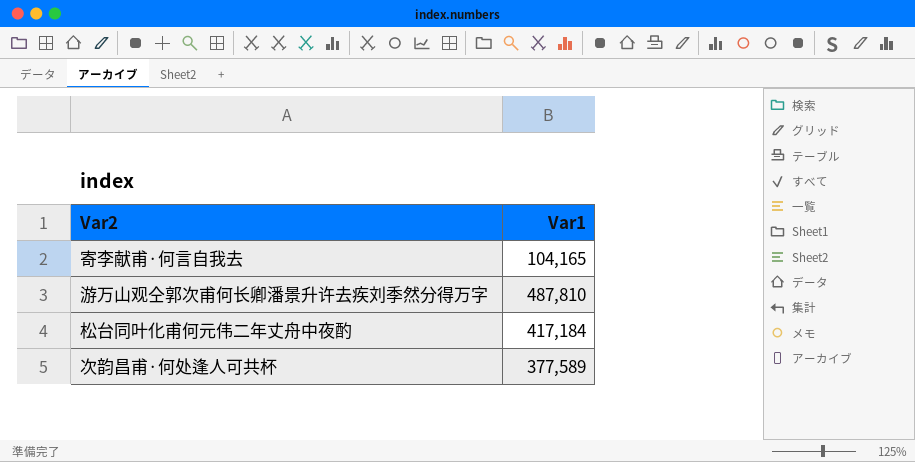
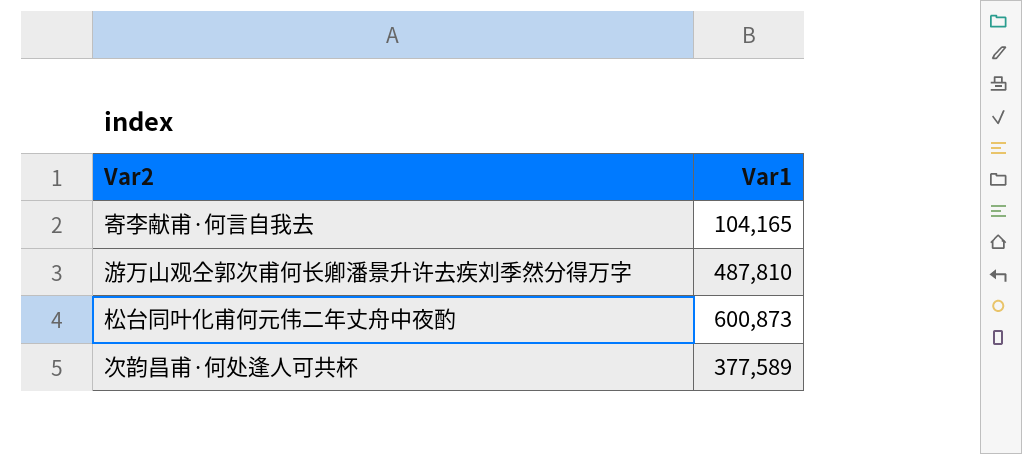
松台同叶化甫何元伟二年丈舟中夜酌 | Var1: 417,184 -> 600,873

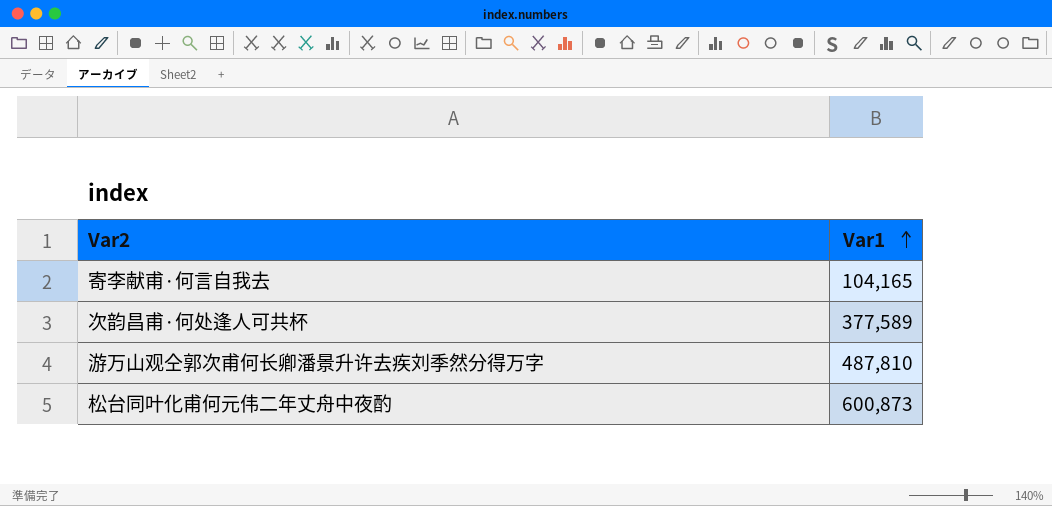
row order: none -> Var1 ascending

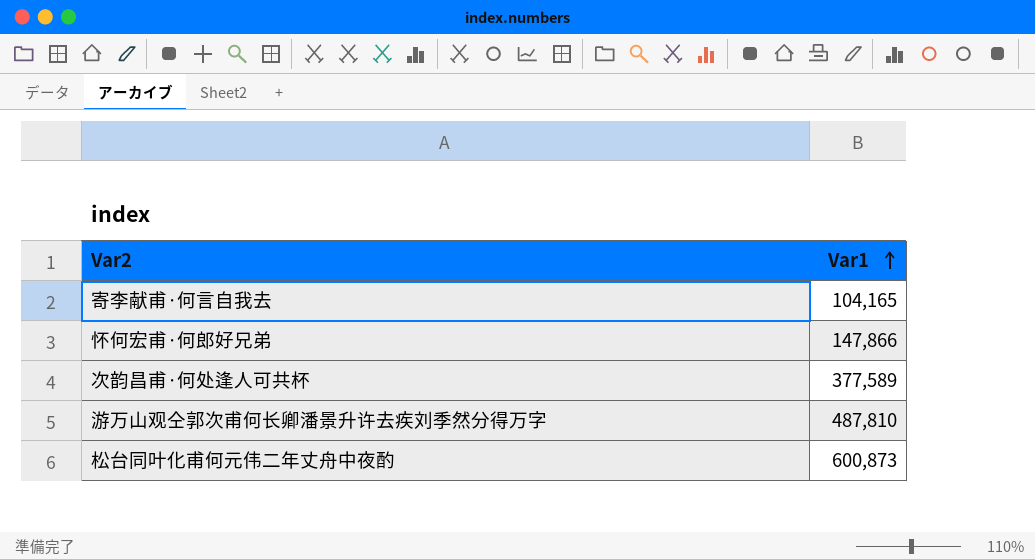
row 怀何宏甫·何郎好兄弟: none -> 147,866

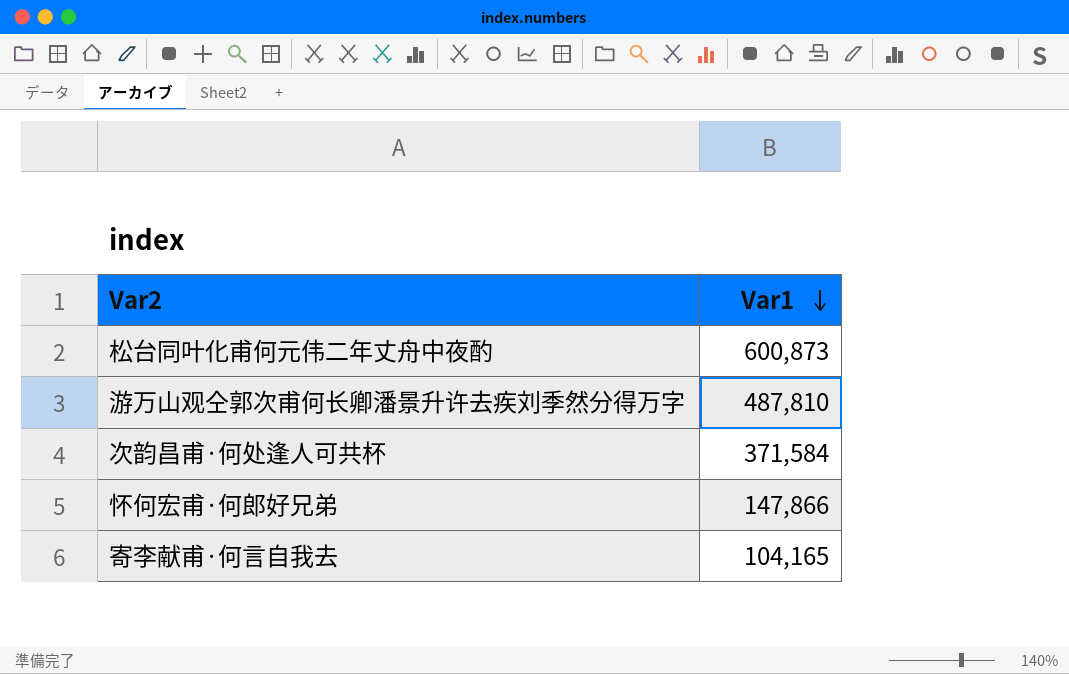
row order: Var1 ascending -> Var1 descending
次韵昌甫·何处逢人可共杯 | Var1: 377,589 -> 371,584

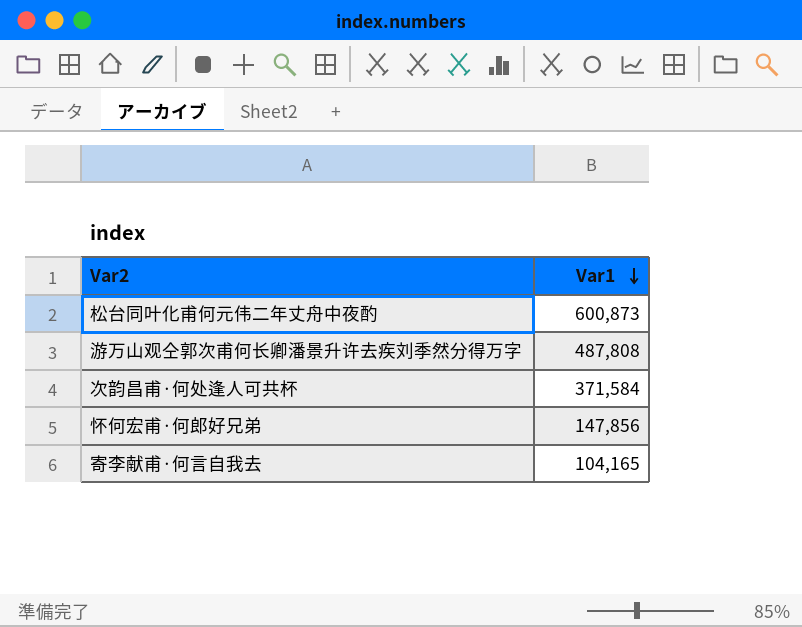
游万山观仝郭次甫何长卿潘景升许去疾刘季然分得万字 | Var1: 487,810 -> 487,808
怀何宏甫·何郎好兄弟 | Var1: 147,866 -> 147,856

